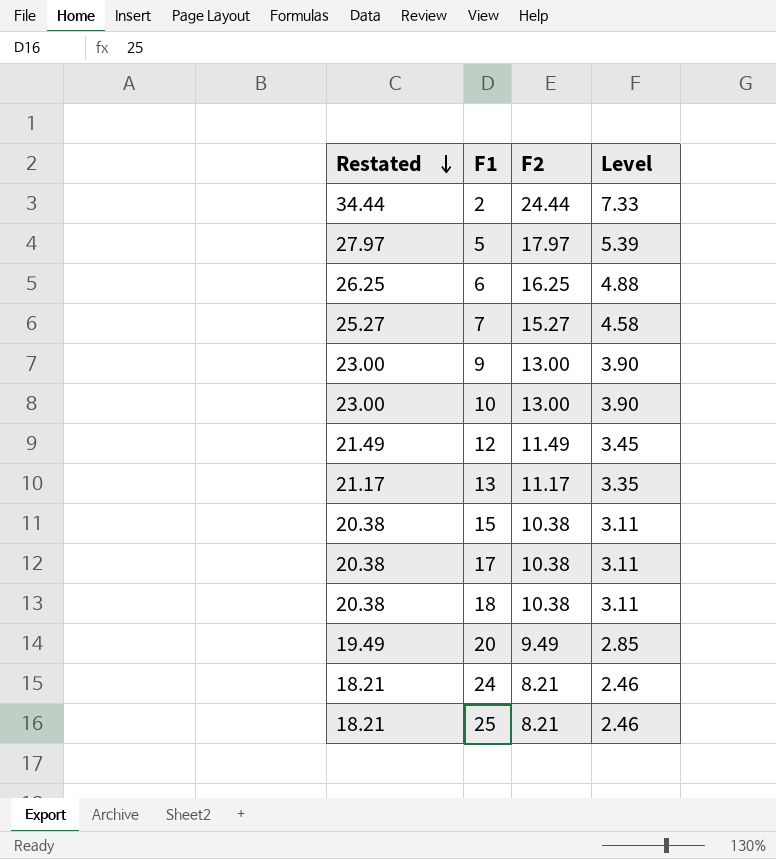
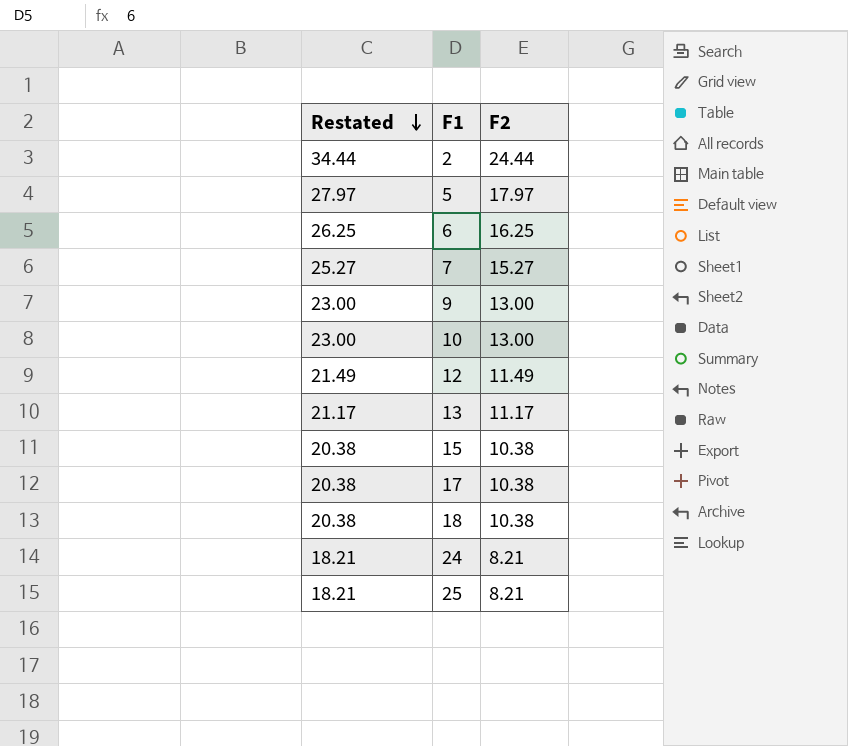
column Level | formula: [F2] * 0.3 -> none
row 20: 19.49 | 9.49 | 2.85 -> none

